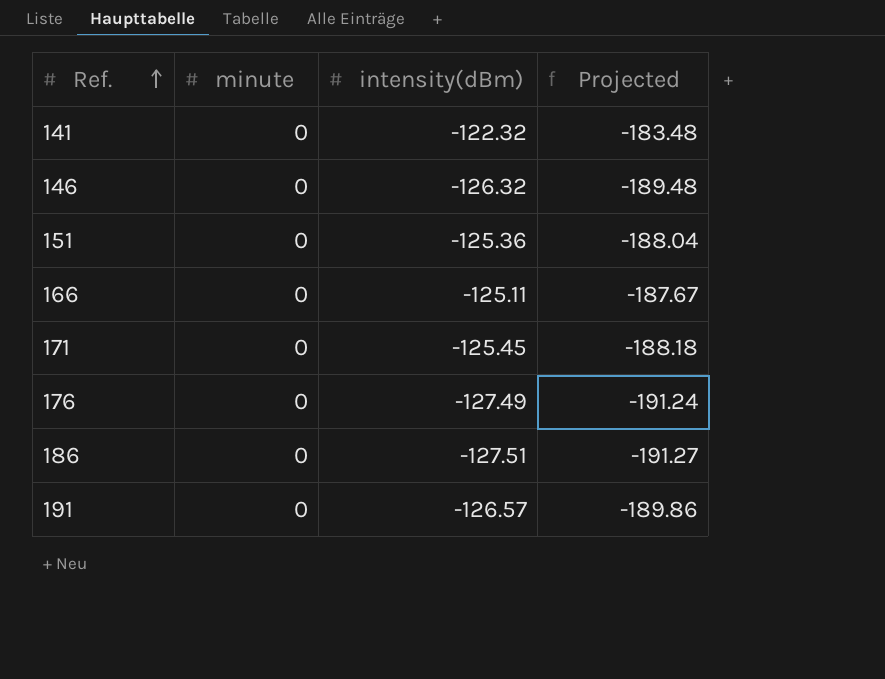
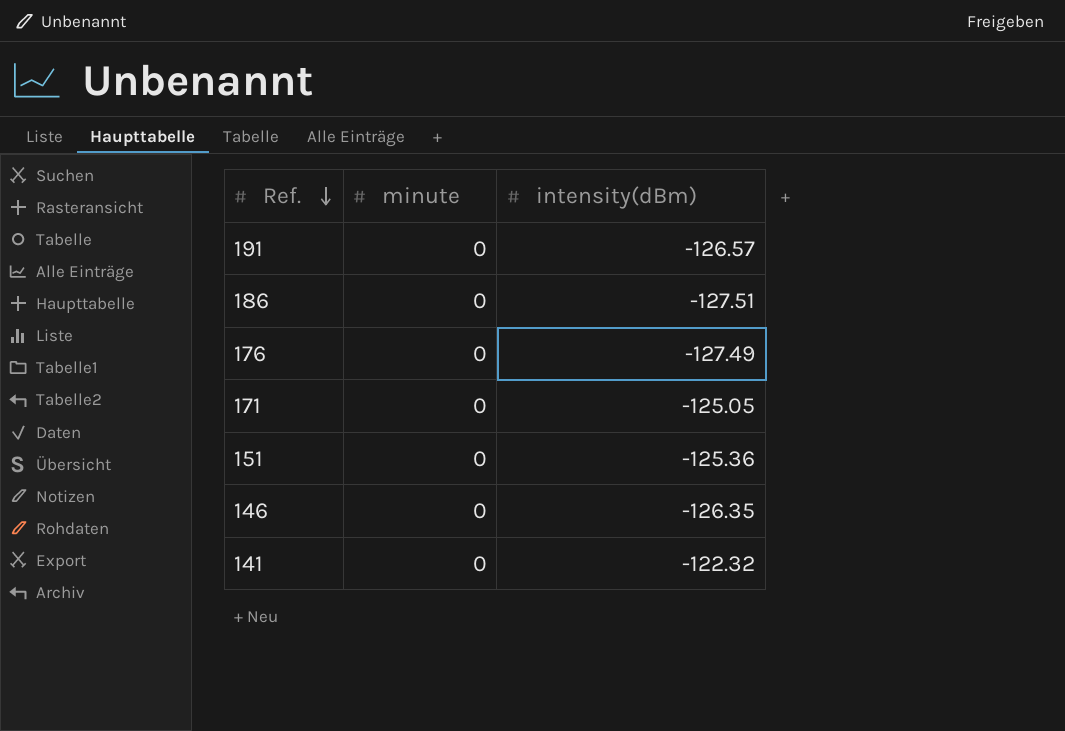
row order: Ref. ascending -> Ref. descending
column Projected | formula: [intensity(dBm)] * 1.5 -> none
row 166: 0 | -125.11 | -187.67 -> none
171 | intensity(dBm): -125.45 -> -125.05
146 | intensity(dBm): -126.32 -> -126.35

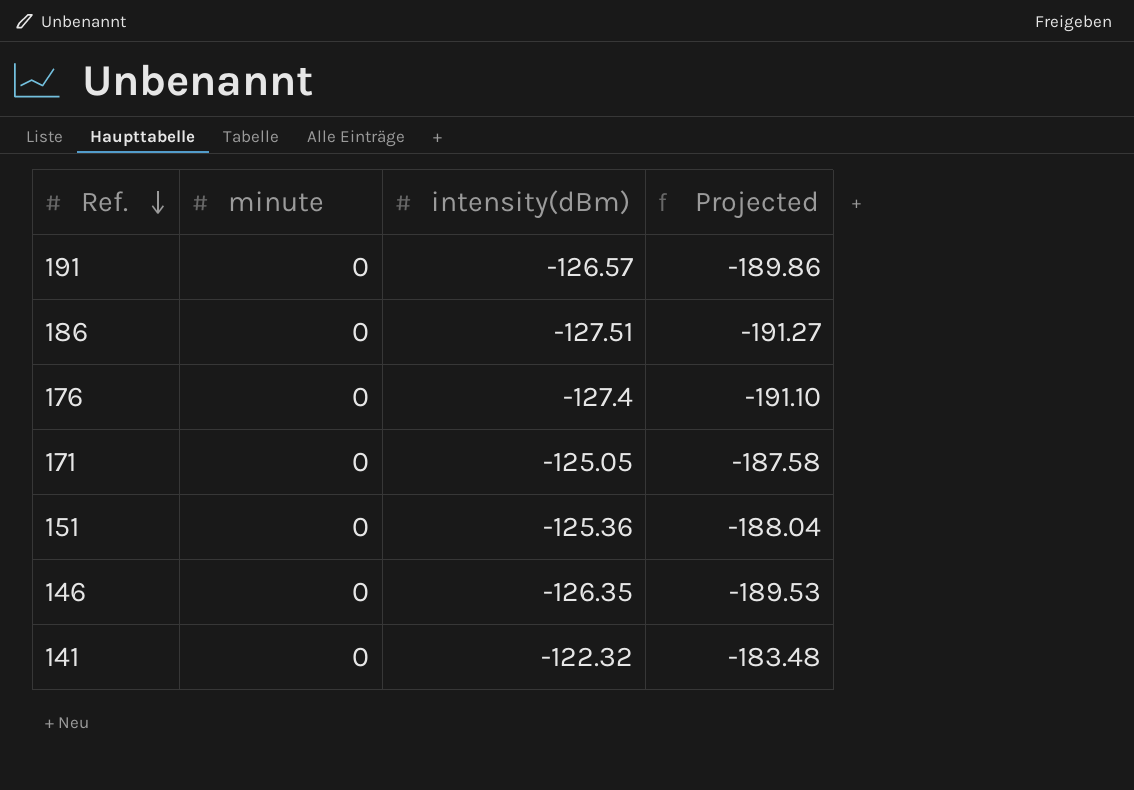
column Projected | formula: none -> [intensity(dBm)] * 1.5
176 | intensity(dBm): -127.49 -> -127.4

